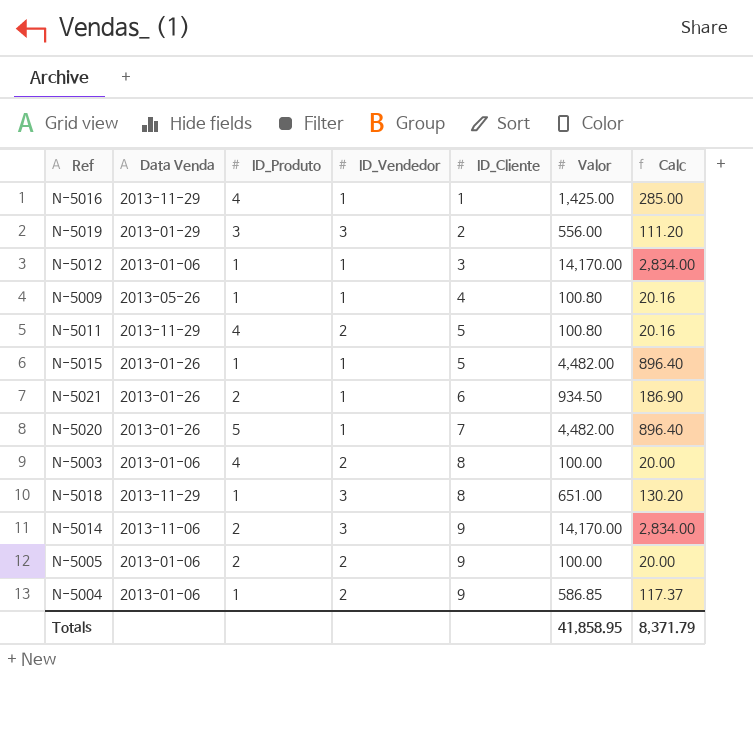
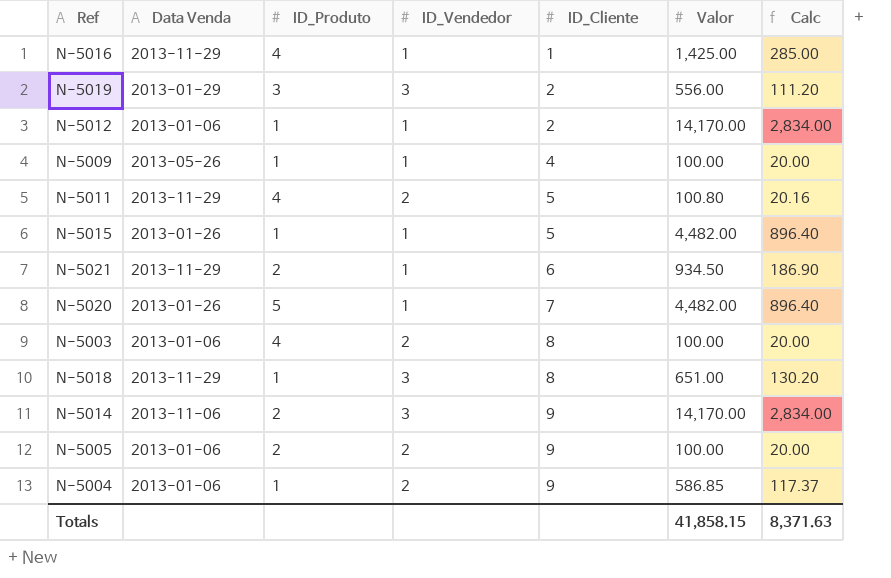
N-5012 | ID_Cliente: 3 -> 2
N-5009 | Valor: 100.80 -> 100.00
N-5009 | Calc: 20.16 -> 20.00
N-5021 | Data Venda: 2013-01-26 -> 2013-11-29
Totals | Valor: 41,858.95 -> 41,858.15
Totals | Calc: 8,371.79 -> 8,371.63

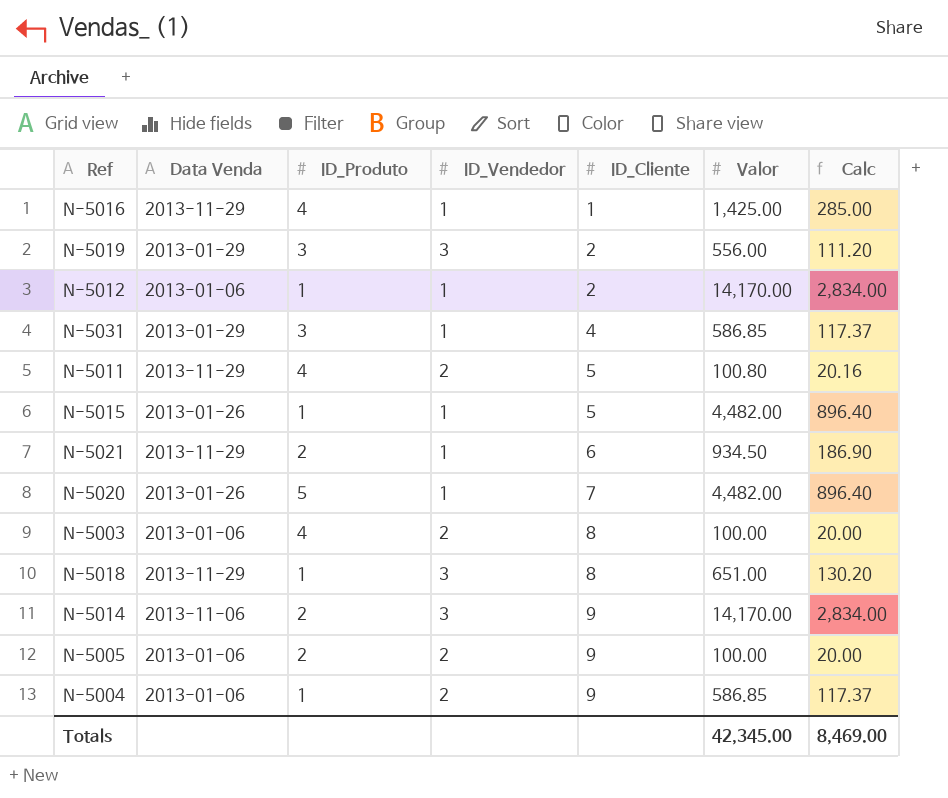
row N-5009: 2013-05-26 | 1 | 1 | 4 | 100.00 | 20.00 -> none
row N-5031: none -> 2013-01-29 | 3 | 1 | 4 | 586.85 | 117.37
Totals | Valor: 41,858.15 -> 42,345.00
Totals | Calc: 8,371.63 -> 8,469.00

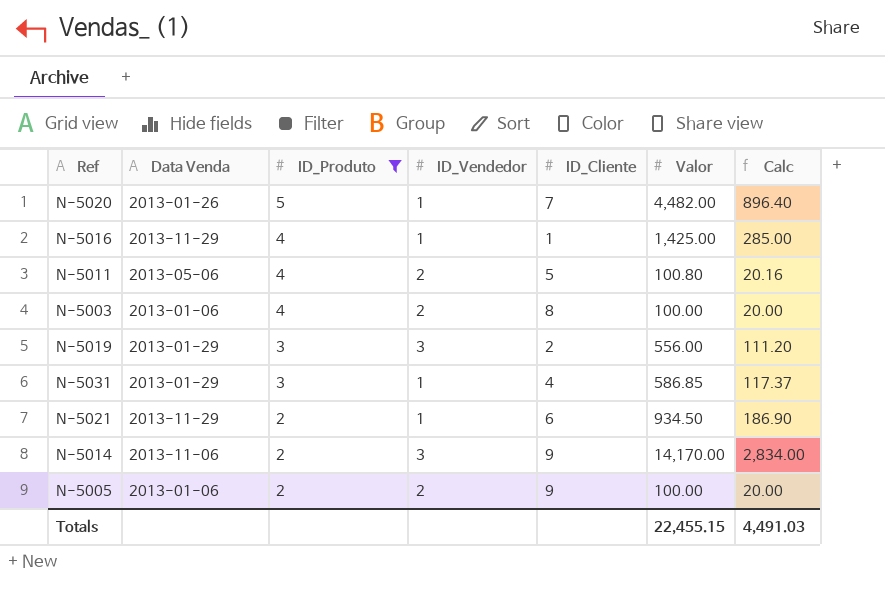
filter: none -> ID_Produto != 1
row order: ID_Cliente ascending -> ID_Produto descending
N-5011 | Data Venda: 2013-11-29 -> 2013-05-06
Totals | Valor: 42,345.00 -> 22,455.15
Totals | Calc: 8,469.00 -> 4,491.03

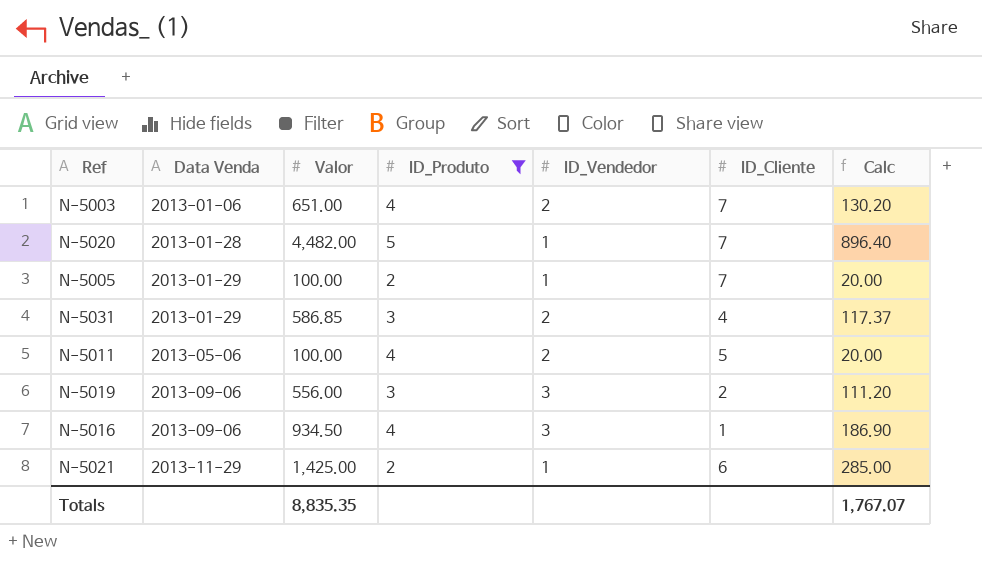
row order: ID_Produto descending -> Data Venda ascending
column Valor | position: 6 -> 3
row N-5014: 2013-11-06 | 2 | 3 | 9 | 14,170.00 | 2,834.00 -> none
N-5003 | Valor: 100.00 -> 651.00
N-5003 | ID_Cliente: 8 -> 7
N-5003 | Calc: 20.00 -> 130.20
N-5020 | Data Venda: 2013-01-26 -> 2013-01-28
N-5005 | Data Venda: 2013-01-06 -> 2013-01-29
N-5005 | ID_Vendedor: 2 -> 1
N-5005 | ID_Cliente: 9 -> 7
N-5031 | ID_Vendedor: 1 -> 2
N-5011 | Valor: 100.80 -> 100.00
N-5011 | Calc: 20.16 -> 20.00
N-5019 | Data Venda: 2013-01-29 -> 2013-09-06
N-5016 | Data Venda: 2013-11-29 -> 2013-09-06
N-5016 | Valor: 1,425.00 -> 934.50
N-5016 | ID_Vendedor: 1 -> 3
N-5016 | Calc: 285.00 -> 186.90
N-5021 | Valor: 934.50 -> 1,425.00
N-5021 | Calc: 186.90 -> 285.00
Totals | Valor: 22,455.15 -> 8,835.35
Totals | Calc: 4,491.03 -> 1,767.07

